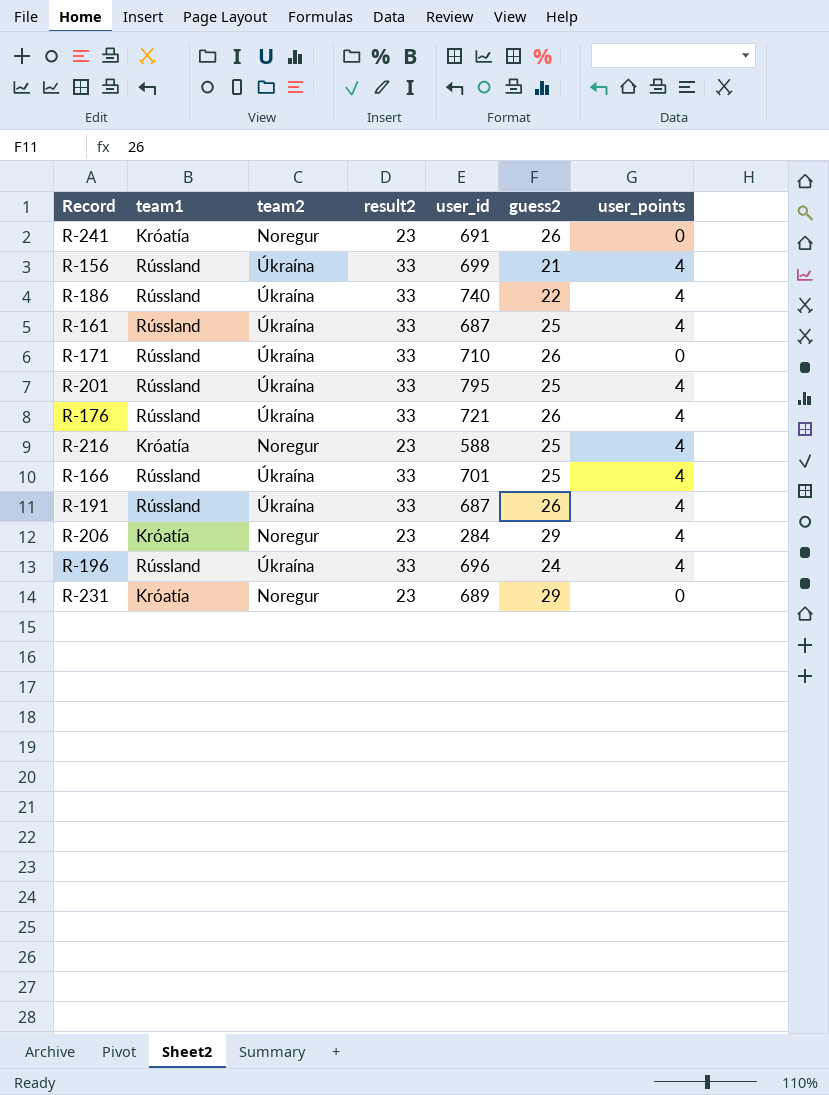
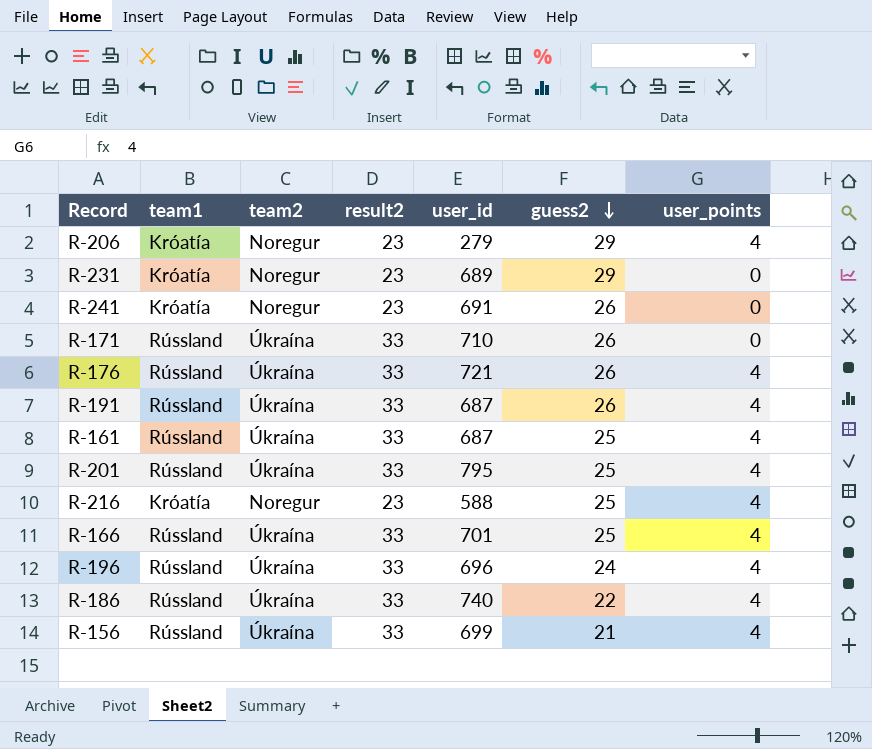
row order: none -> guess2 descending
R-206 | user_id: 284 -> 279

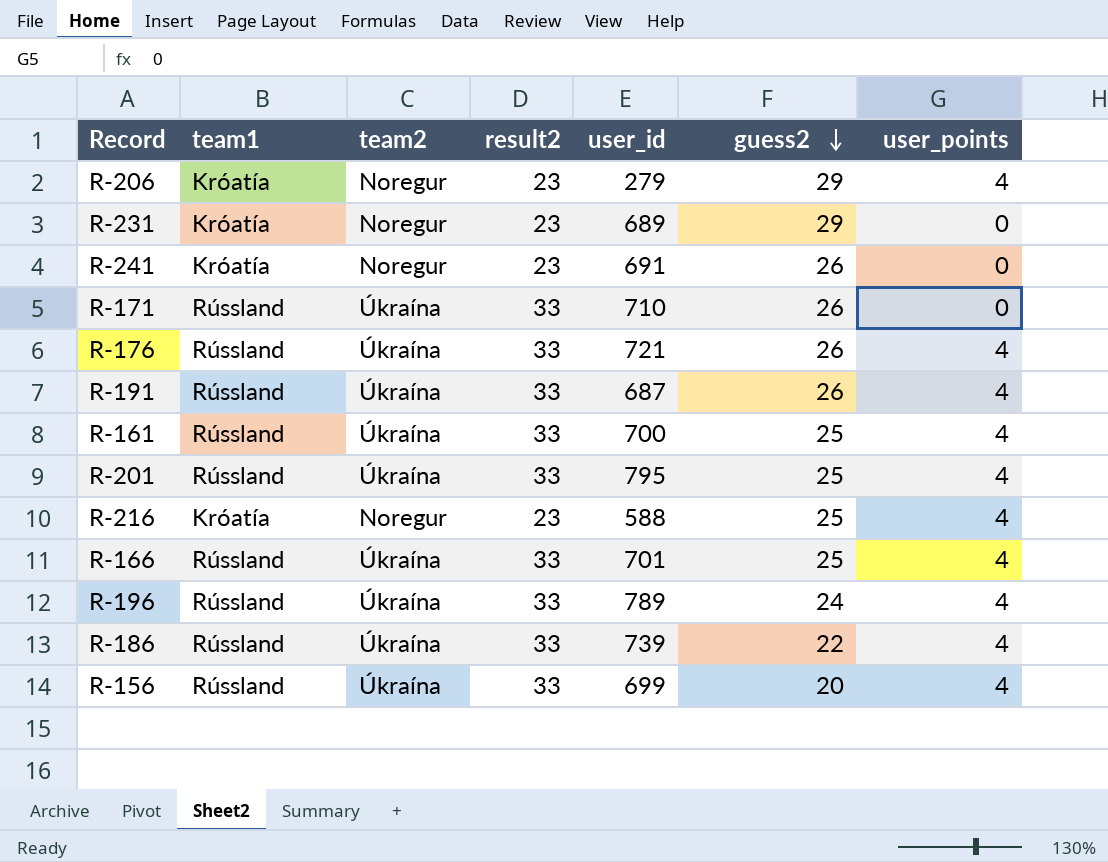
R-161 | user_id: 687 -> 700
R-196 | user_id: 696 -> 789
R-186 | user_id: 740 -> 739
R-156 | guess2: 21 -> 20

